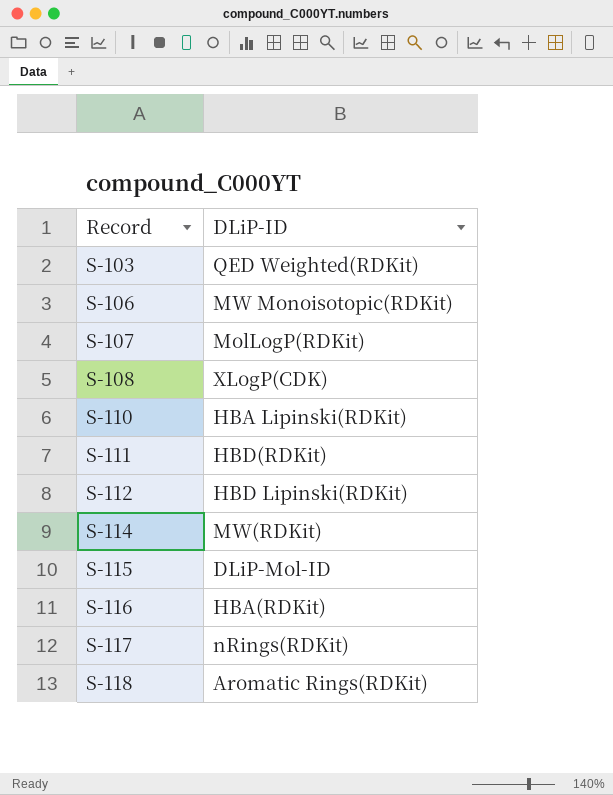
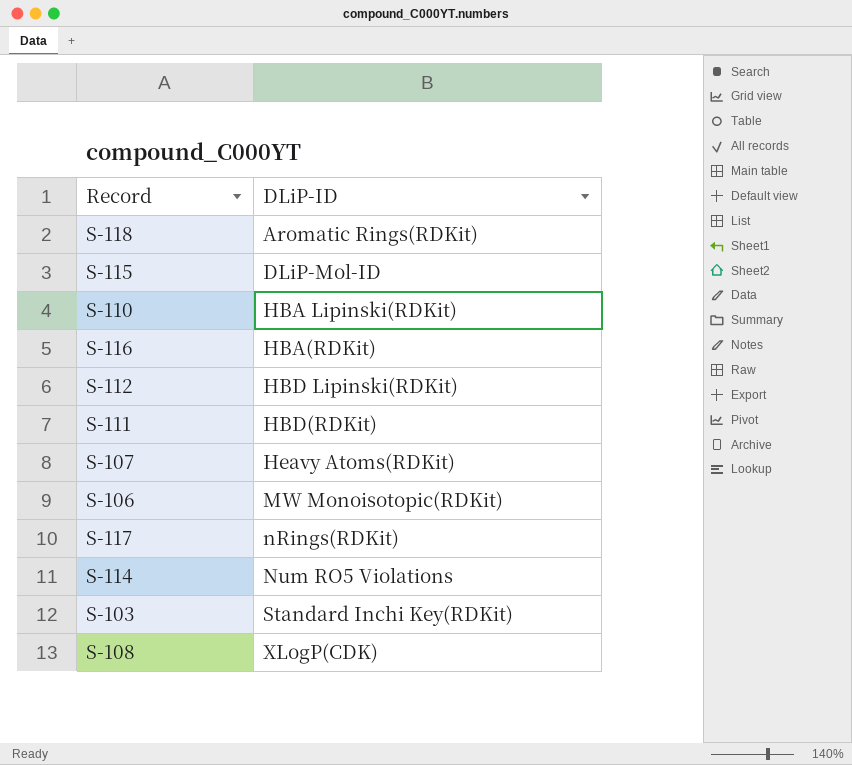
row order: Record ascending -> DLiP-ID ascending
S-107 | DLiP-ID: MolLogP(RDKit) -> Heavy Atoms(RDKit)
S-114 | DLiP-ID: MW(RDKit) -> Num RO5 Violations
S-103 | DLiP-ID: QED Weighted(RDKit) -> Standard Inchi Key(RDKit)

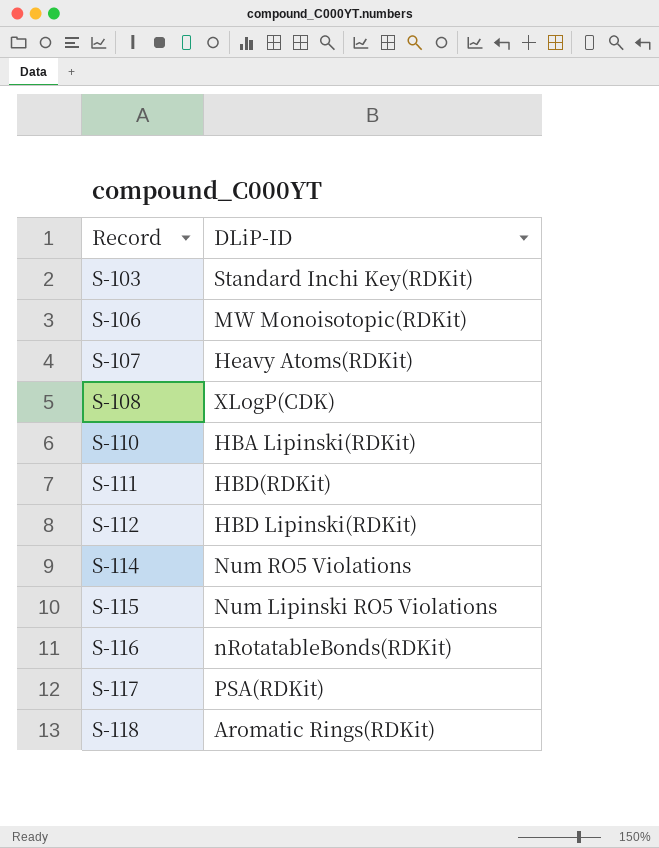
row order: DLiP-ID ascending -> Record ascending
S-115 | DLiP-ID: DLiP-Mol-ID -> Num Lipinski RO5 Violations
S-116 | DLiP-ID: HBA(RDKit) -> nRotatableBonds(RDKit)
S-117 | DLiP-ID: nRings(RDKit) -> PSA(RDKit)

